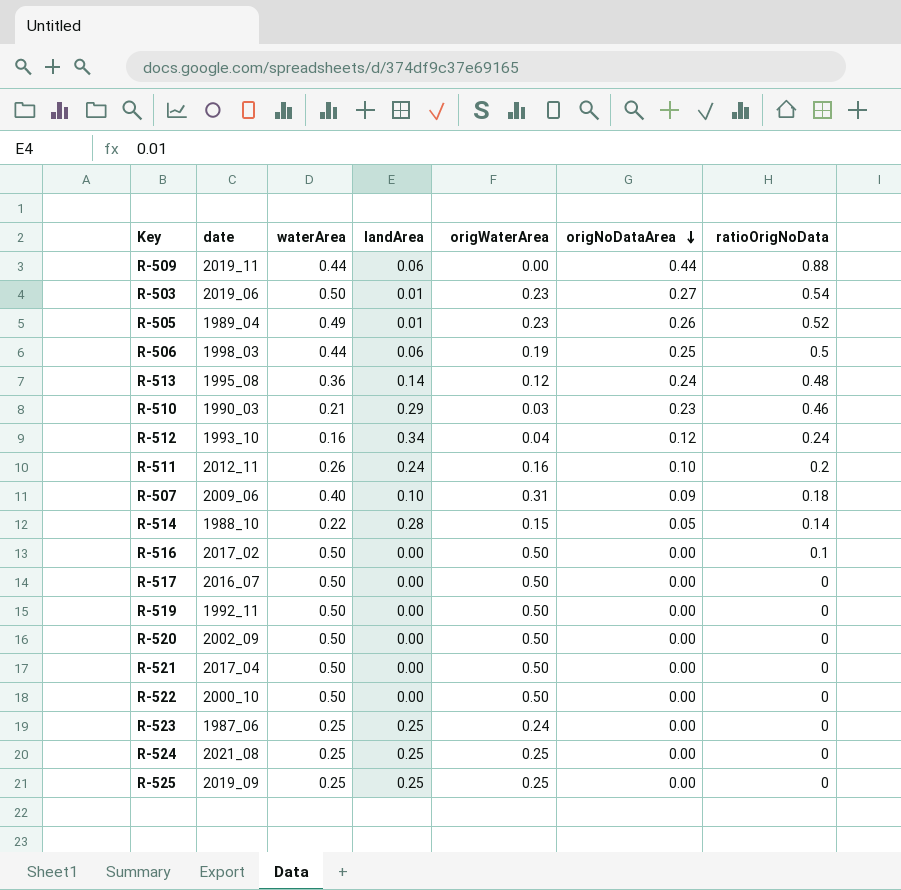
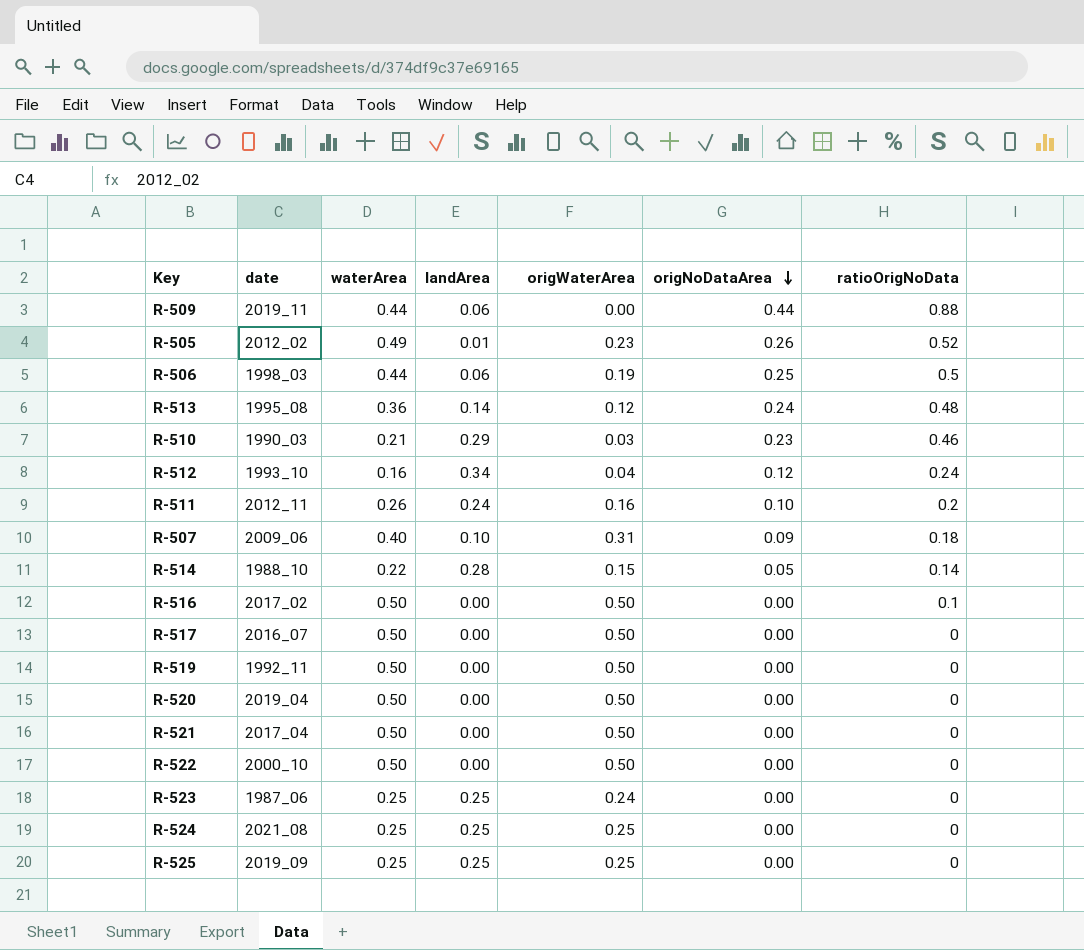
row R-503: 2019_06 | 0.50 | 0.01 | 0.23 | 0.27 | 0.54 -> none
R-505 | date: 1989_04 -> 2012_02
R-520 | date: 2002_09 -> 2019_04

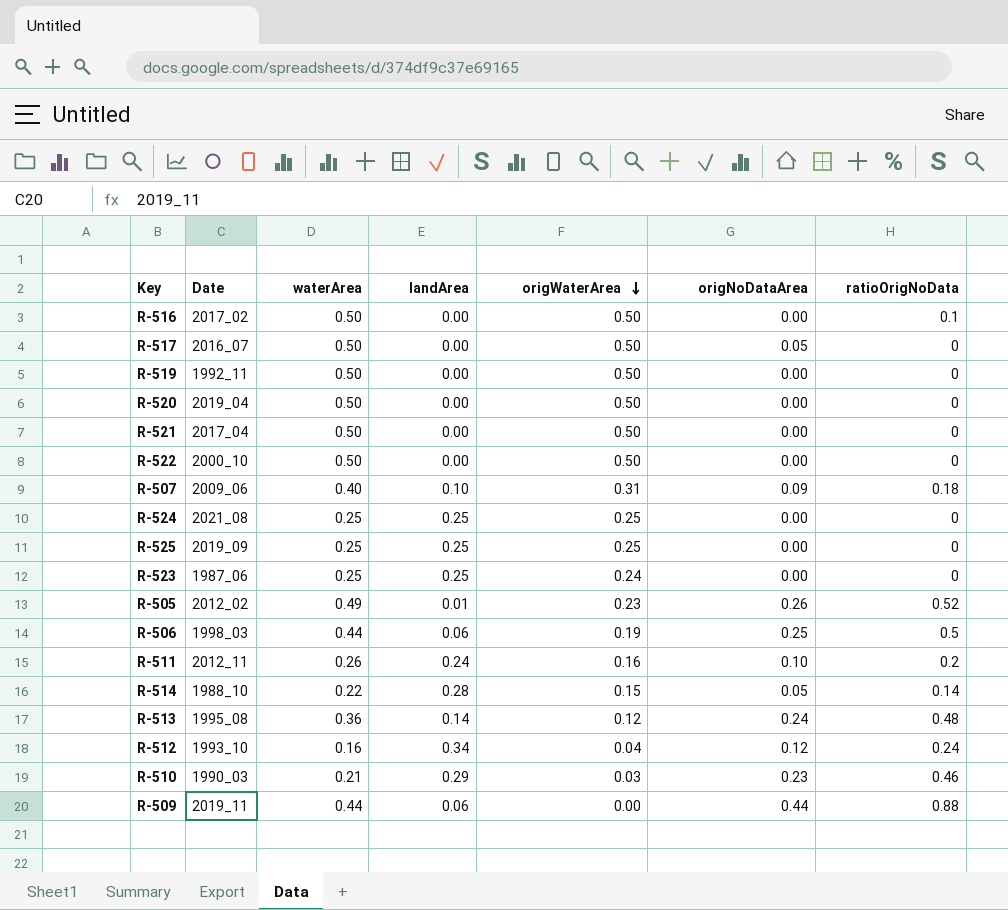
row order: origNoDataArea descending -> origWaterArea descending
column name: date -> Date
R-517 | origNoDataArea: 0.00 -> 0.05

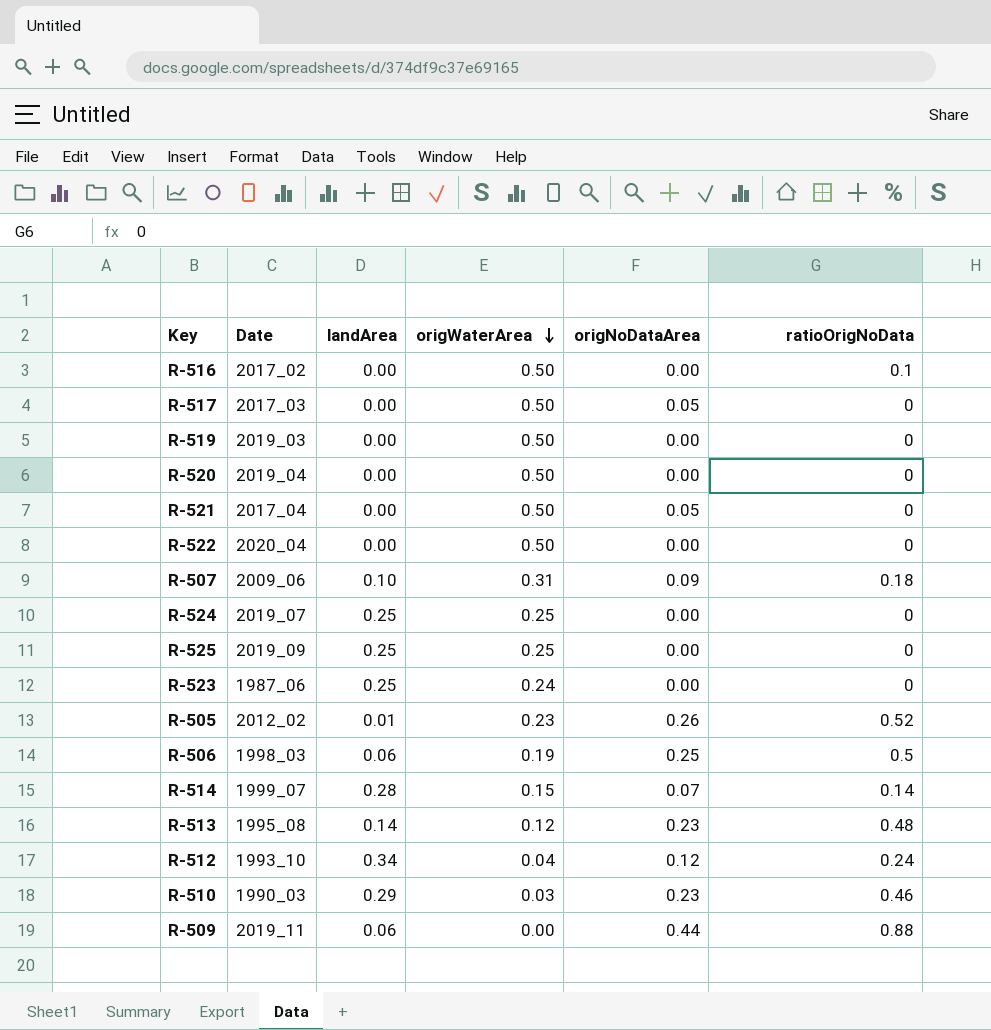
column waterArea | position: 3 -> none
row R-511: 2012_11 | 0.26 | 0.24 | 0.16 | 0.10 | 0.2 -> none
R-517 | Date: 2016_07 -> 2017_03
R-519 | Date: 1992_11 -> 2019_03
R-521 | origNoDataArea: 0.00 -> 0.05
R-522 | Date: 2000_10 -> 2020_04
R-524 | Date: 2021_08 -> 2019_07
R-514 | Date: 1988_10 -> 1999_07
R-514 | origNoDataArea: 0.05 -> 0.07
R-513 | origNoDataArea: 0.24 -> 0.23

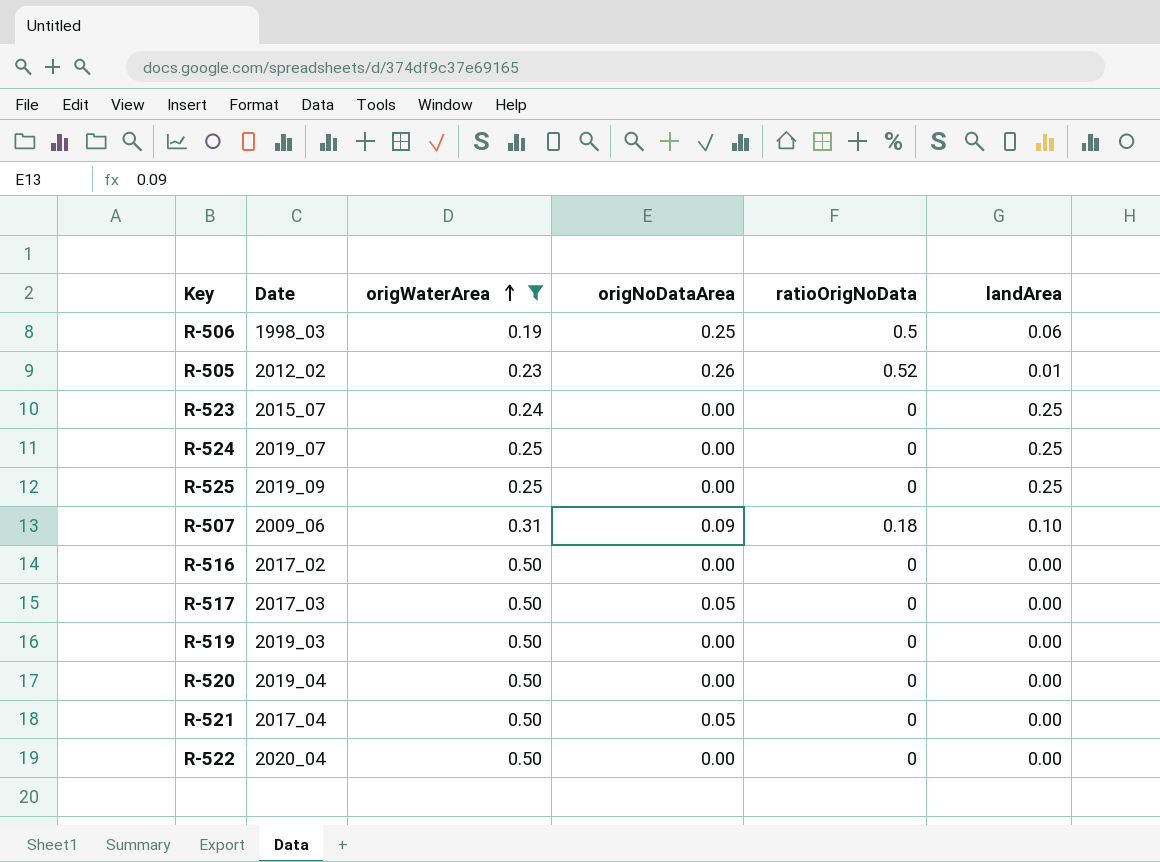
filter: none -> origWaterArea >= 0.19
row order: origWaterArea descending -> origWaterArea ascending
column landArea | position: 3 -> 6
R-523 | Date: 1987_06 -> 2015_07
R-516 | ratioOrigNoData: 0.1 -> 0

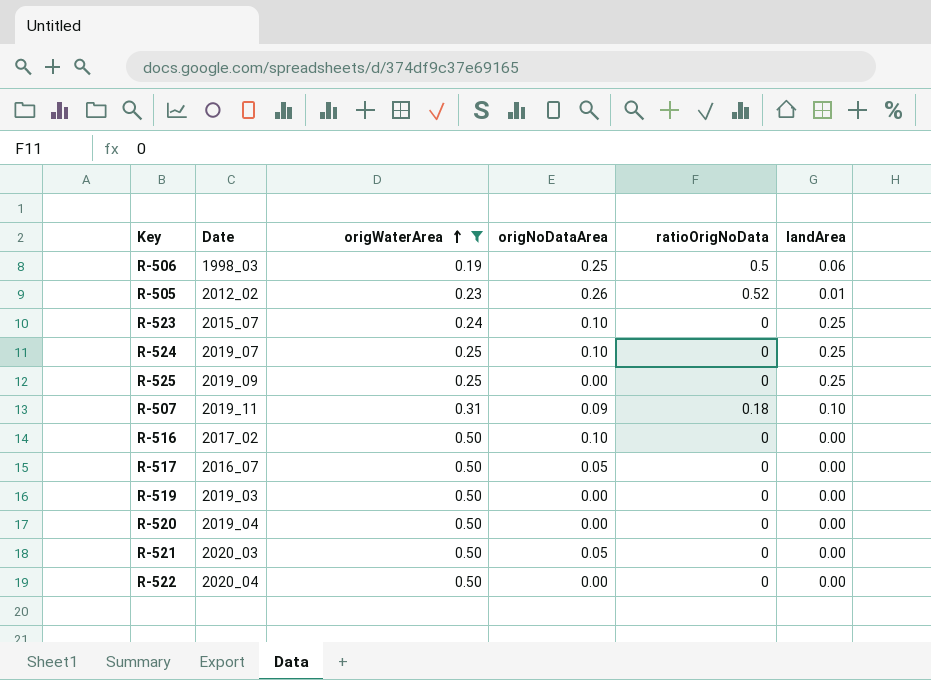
R-523 | origNoDataArea: 0.00 -> 0.10
R-524 | origNoDataArea: 0.00 -> 0.10
R-507 | Date: 2009_06 -> 2019_11
R-516 | origNoDataArea: 0.00 -> 0.10
R-517 | Date: 2017_03 -> 2016_07
R-521 | Date: 2017_04 -> 2020_03

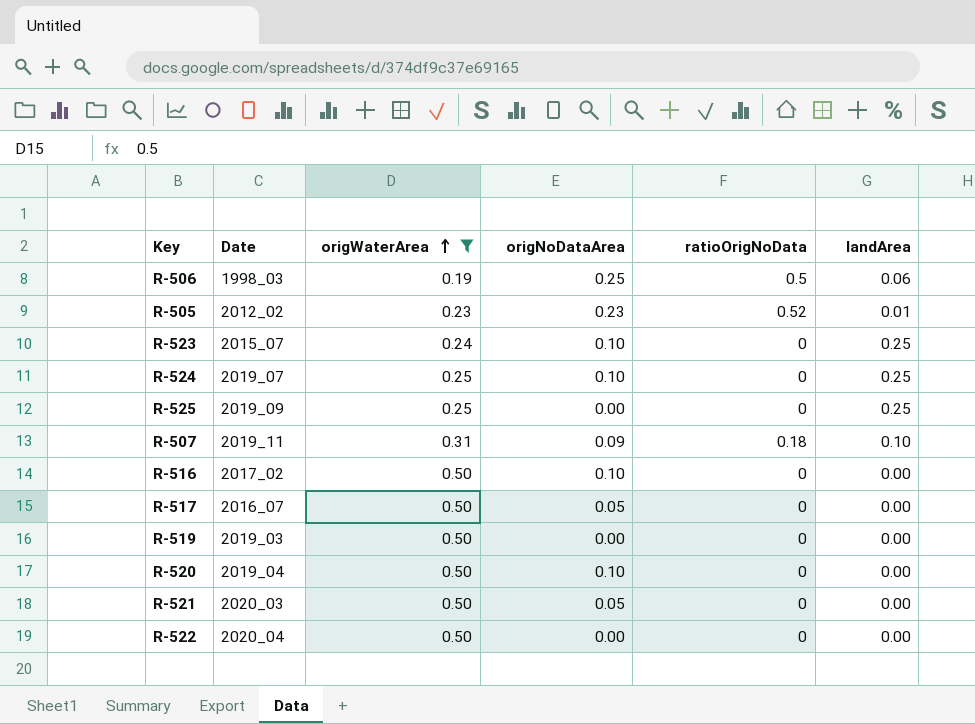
R-505 | origNoDataArea: 0.26 -> 0.23
R-520 | origNoDataArea: 0.00 -> 0.10

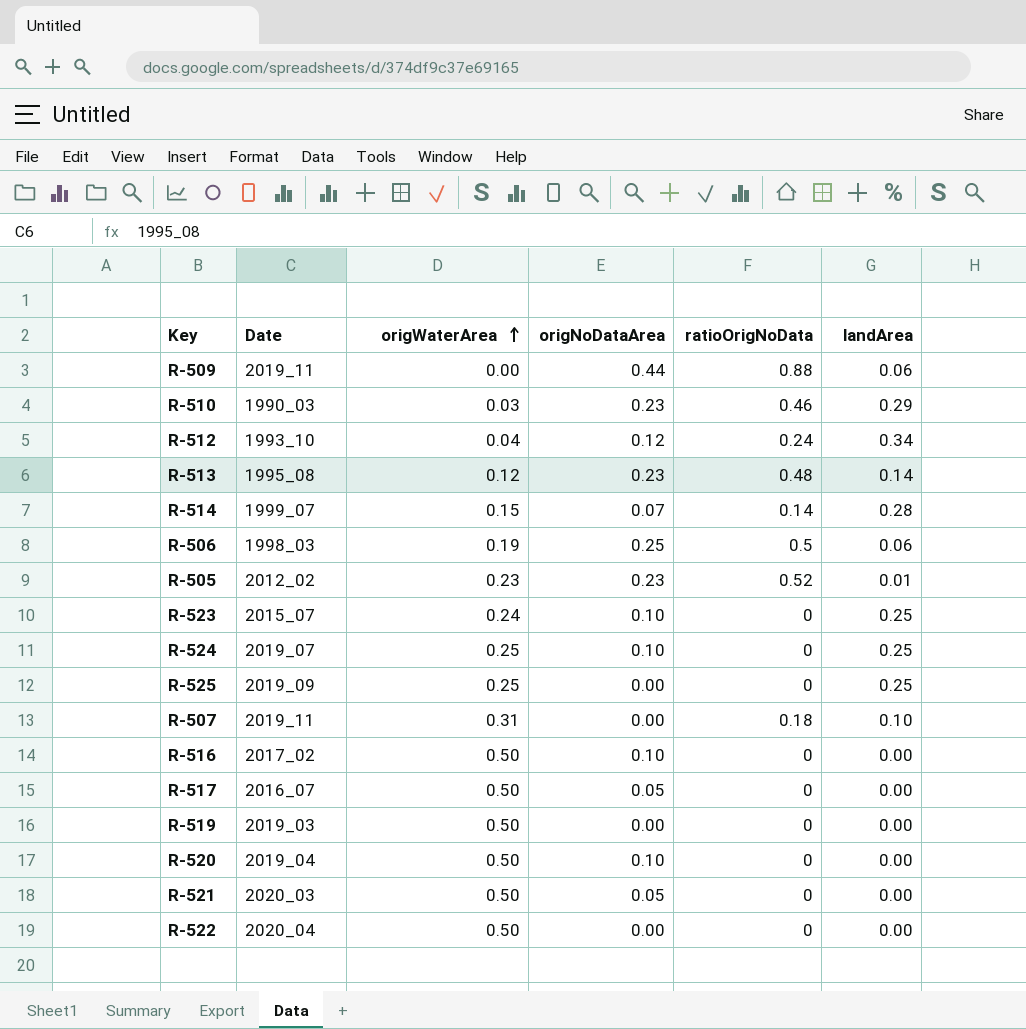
filter: origWaterArea >= 0.19 -> none
R-507 | origNoDataArea: 0.09 -> 0.00

